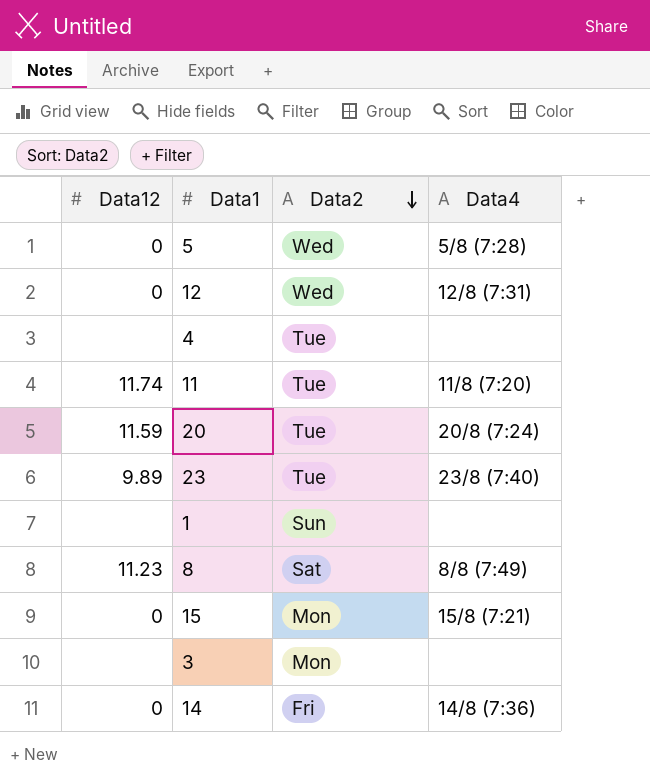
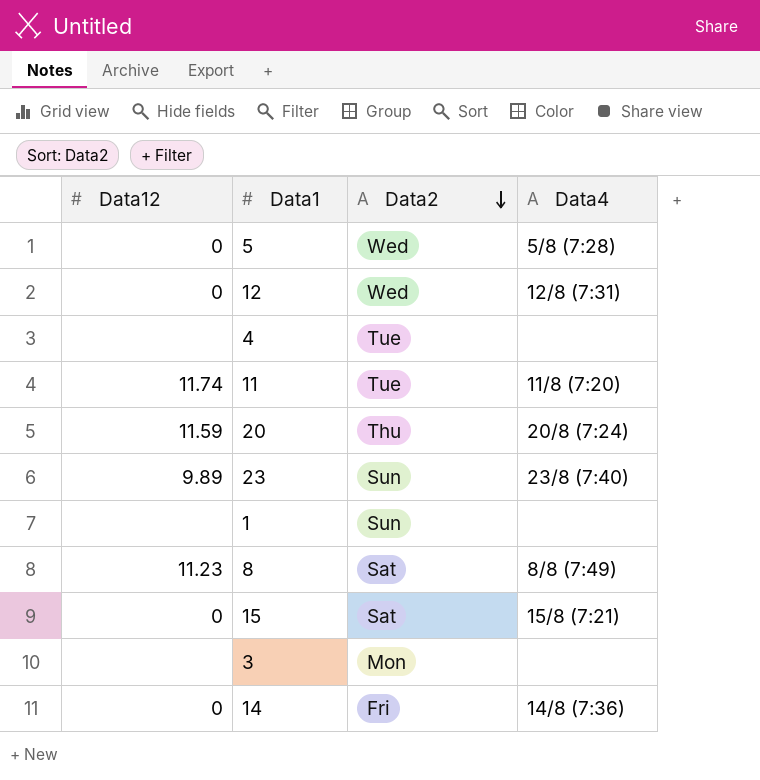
20 | Data2: Tue -> Thu
23 | Data2: Tue -> Sun
15 | Data2: Mon -> Sat

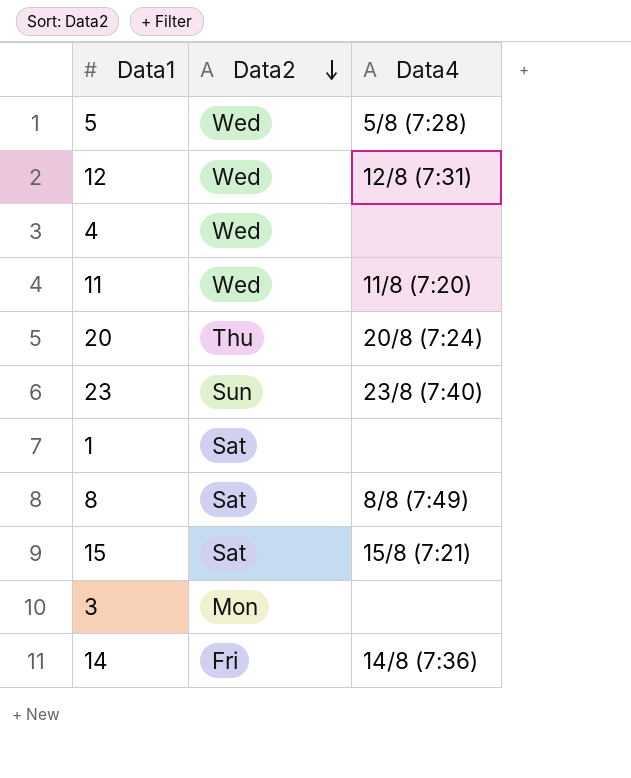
column Data12 | position: 1 -> none
4 | Data2: Tue -> Wed
11 | Data2: Tue -> Wed
1 | Data2: Sun -> Sat

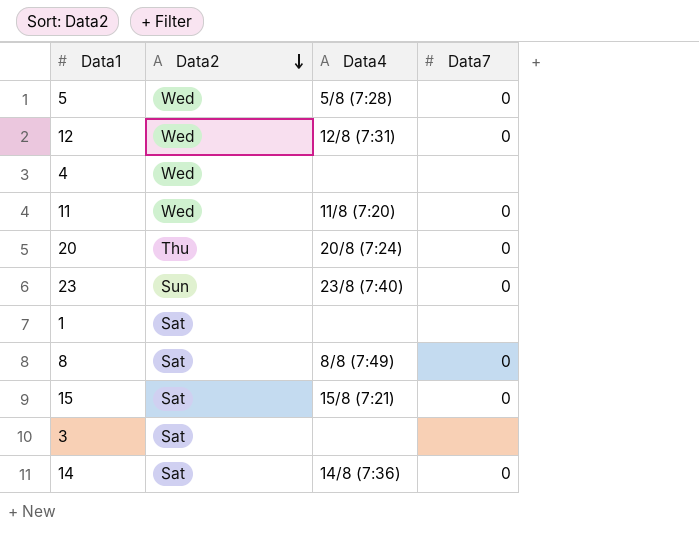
column Data7 | position: none -> 4
3 | Data2: Mon -> Sat
14 | Data2: Fri -> Sat

